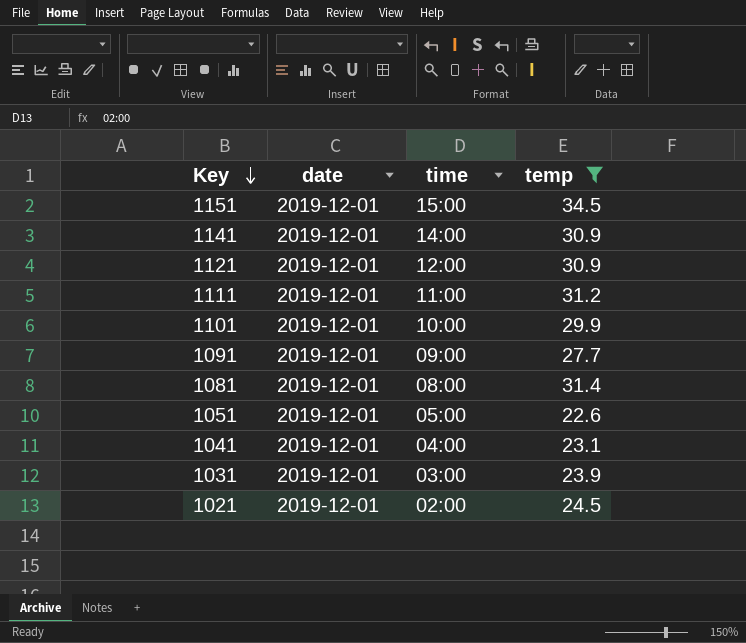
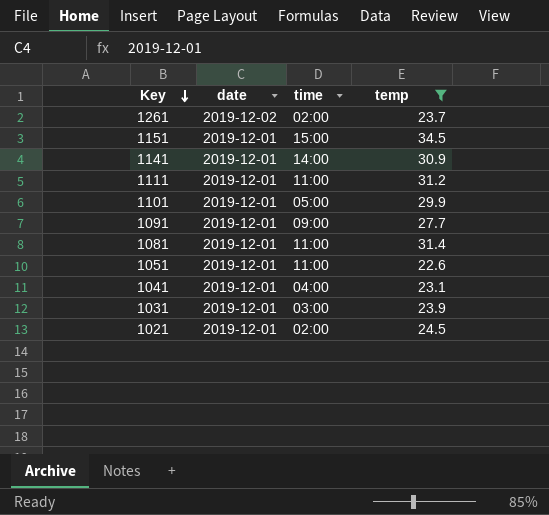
row 1121: 2019-12-01 | 12:00 | 30.9 -> none
row 1261: none -> 2019-12-02 | 02:00 | 23.7
1101 | time: 10:00 -> 05:00
1081 | time: 08:00 -> 11:00
1051 | time: 05:00 -> 11:00

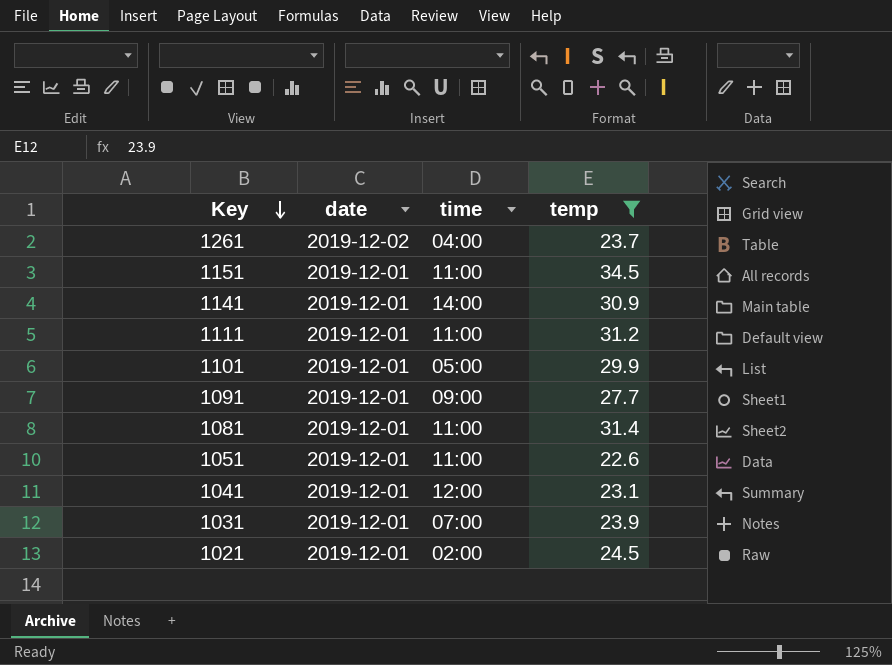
1261 | time: 02:00 -> 04:00
1151 | time: 15:00 -> 11:00
1041 | time: 04:00 -> 12:00
1031 | time: 03:00 -> 07:00

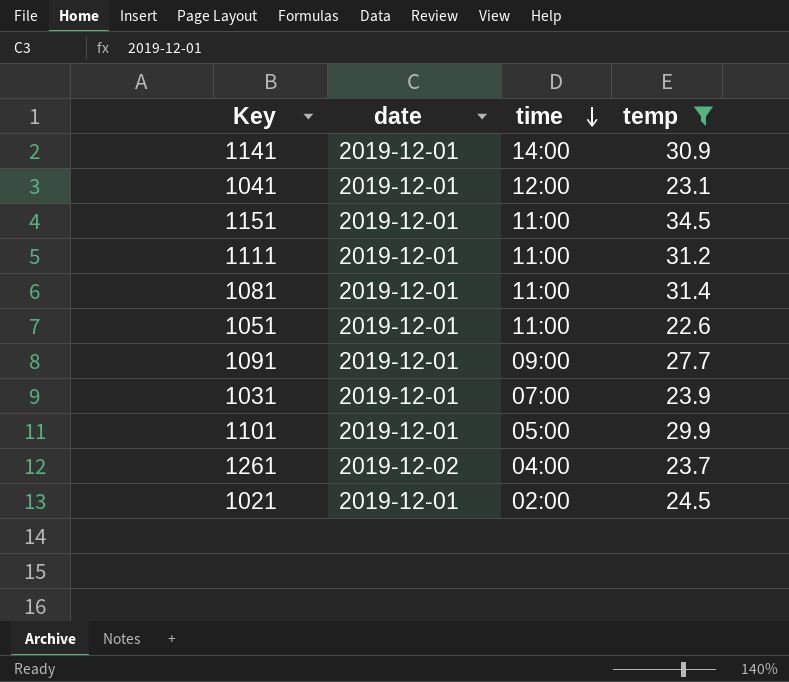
row order: Key descending -> time descending

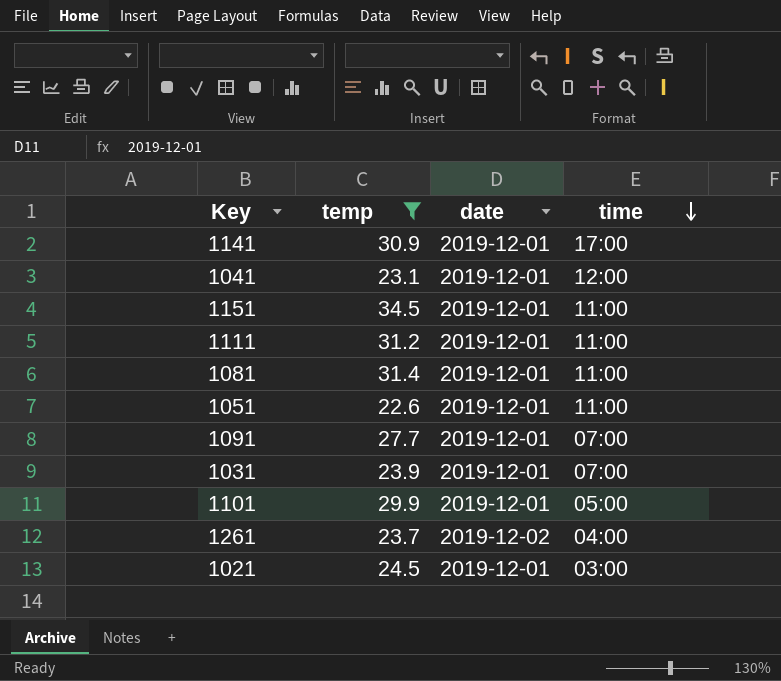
column temp | position: 4 -> 2
1141 | time: 14:00 -> 17:00
1091 | time: 09:00 -> 07:00
1021 | time: 02:00 -> 03:00

